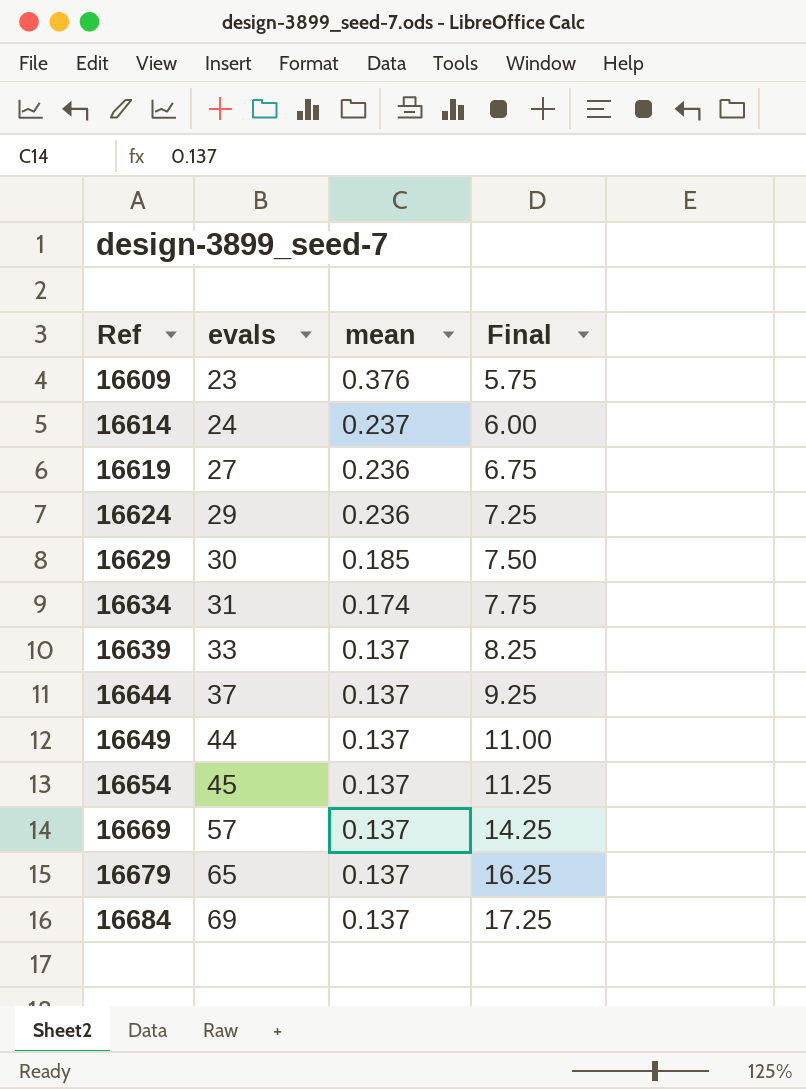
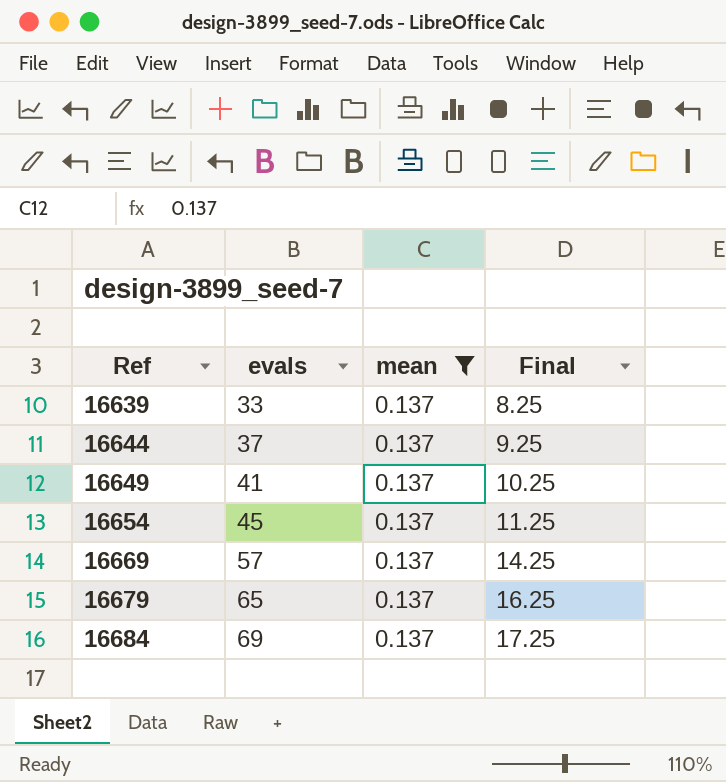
filter: none -> mean = 0.137
16649 | evals: 44 -> 41
16649 | Final: 11.00 -> 10.25

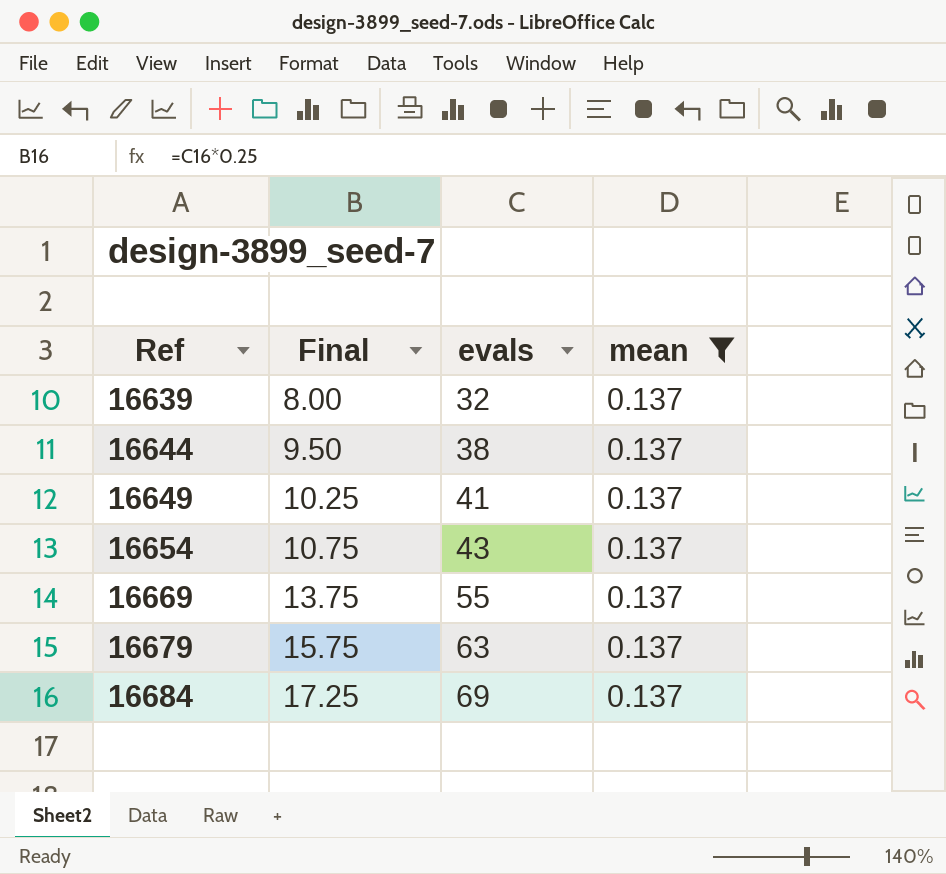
column Final | position: 4 -> 2
16639 | Final: 8.25 -> 8.00
16639 | evals: 33 -> 32
16644 | Final: 9.25 -> 9.50
16644 | evals: 37 -> 38
16654 | Final: 11.25 -> 10.75
16654 | evals: 45 -> 43
16669 | Final: 14.25 -> 13.75
16669 | evals: 57 -> 55
16679 | Final: 16.25 -> 15.75
16679 | evals: 65 -> 63

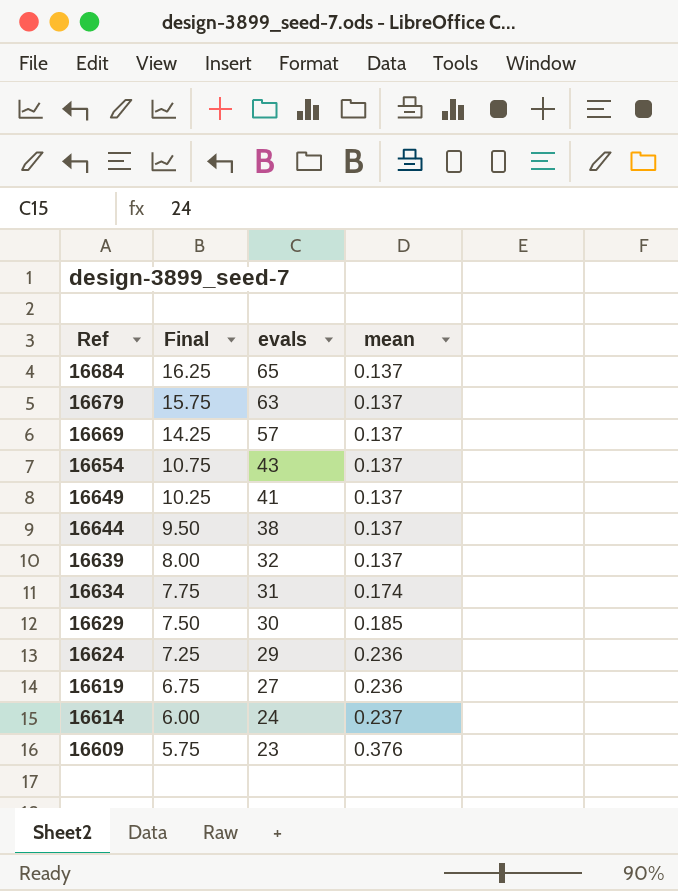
filter: mean = 0.137 -> none
row order: Ref ascending -> Ref descending
16684 | Final: 17.25 -> 16.25
16684 | evals: 69 -> 65
16669 | Final: 13.75 -> 14.25
16669 | evals: 55 -> 57

